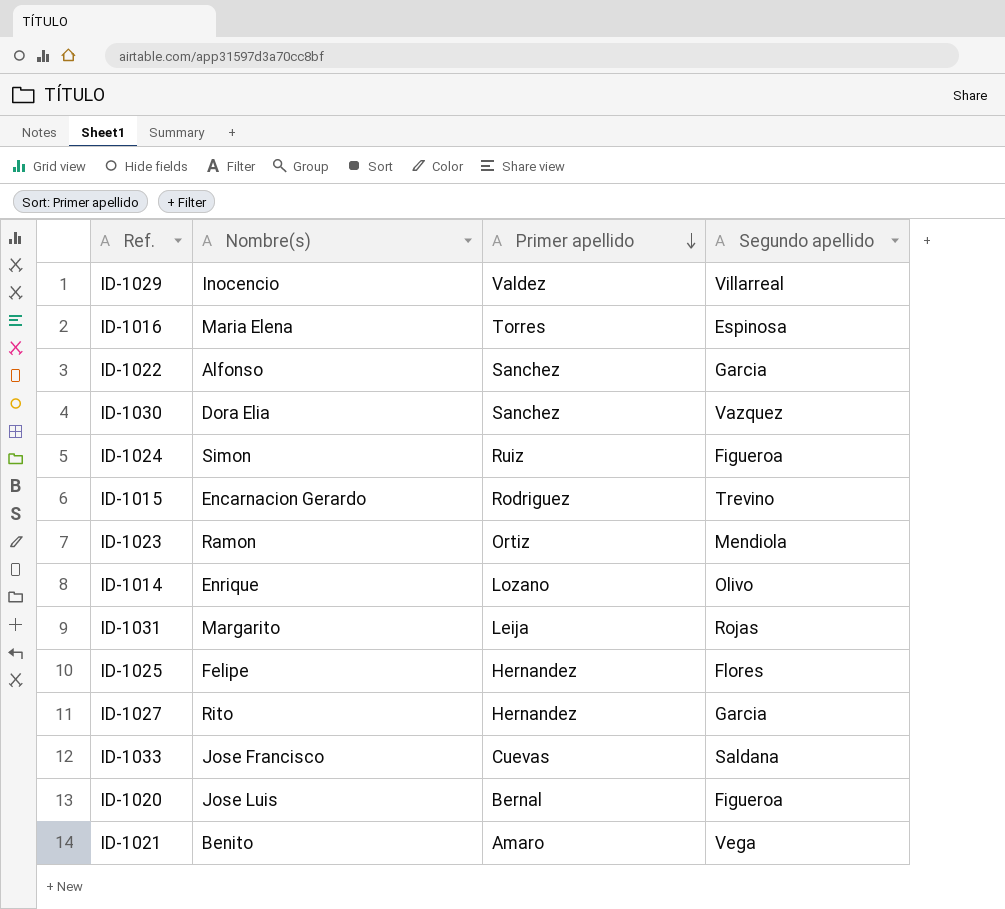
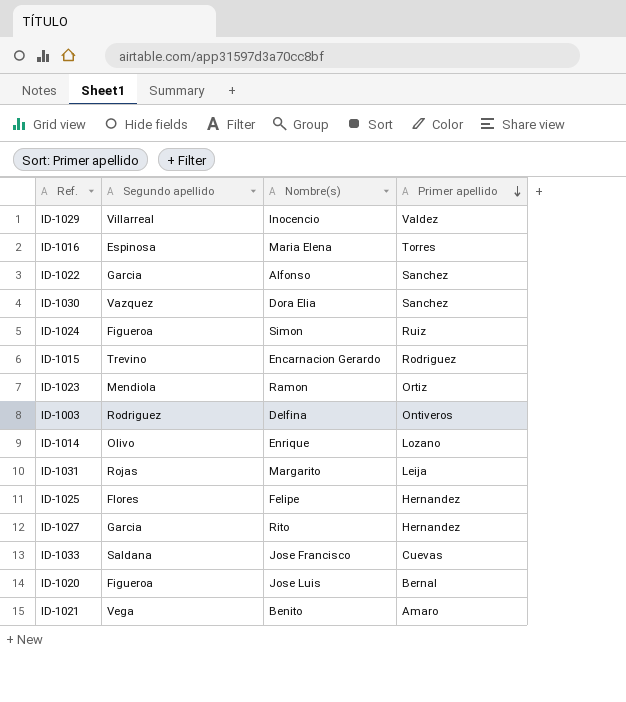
column Segundo apellido | position: 4 -> 2
row ID-1003: none -> Rodriguez | Delfina | Ontiveros

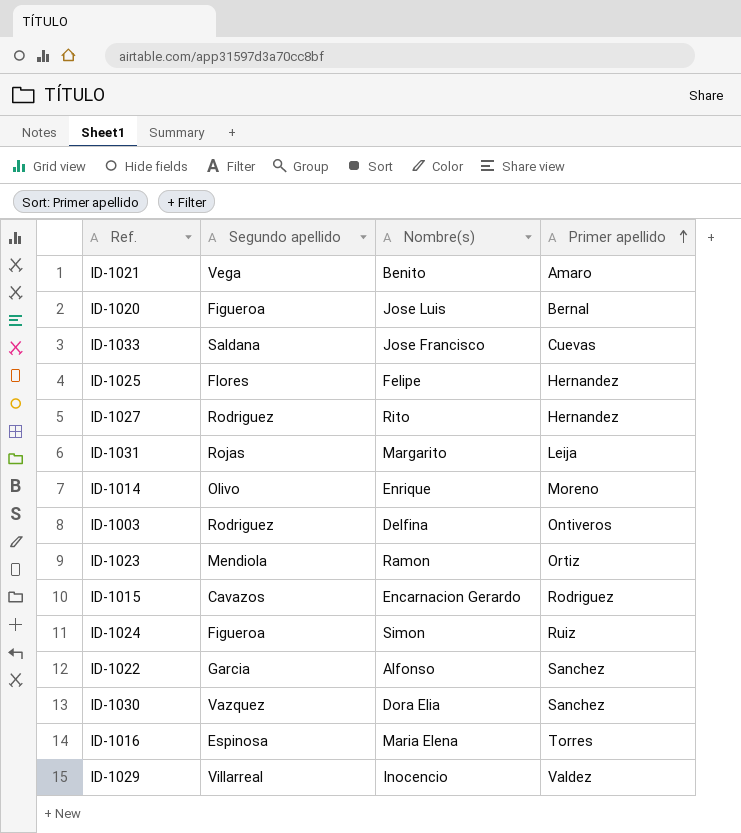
row order: Primer apellido descending -> Primer apellido ascending
ID-1027 | Segundo apellido: Garcia -> Rodriguez
ID-1014 | Primer apellido: Lozano -> Moreno
ID-1015 | Segundo apellido: Trevino -> Cavazos

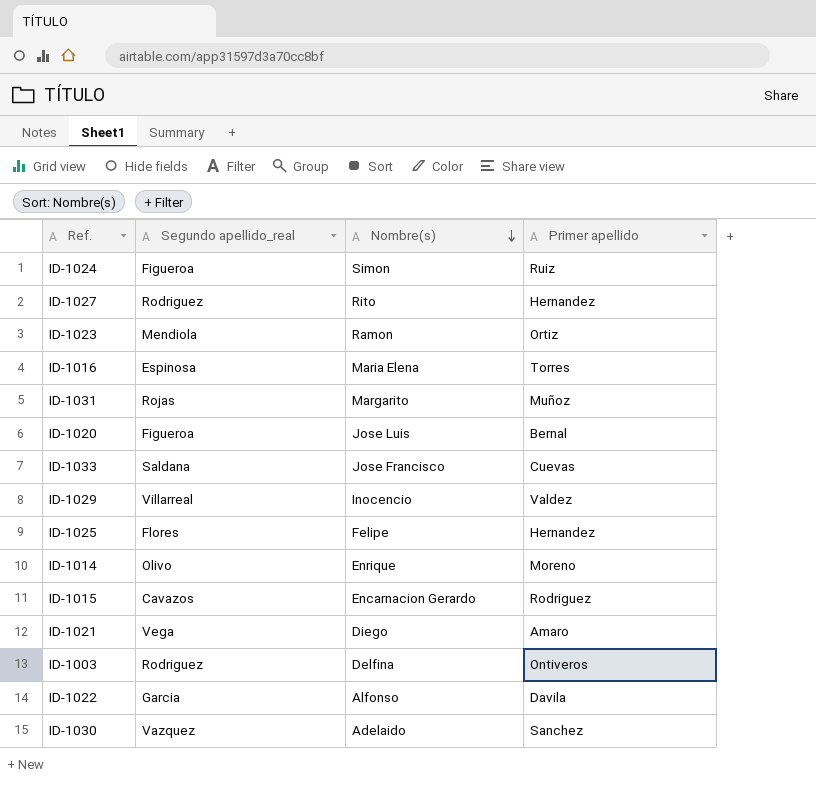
row order: Primer apellido ascending -> Nombre(s) descending
column name: Segundo apellido -> Segundo apellido_real
ID-1031 | Primer apellido: Leija -> Muñoz
ID-1021 | Nombre(s): Benito -> Diego
ID-1022 | Primer apellido: Sanchez -> Davila
ID-1030 | Nombre(s): Dora Elia -> Adelaido

